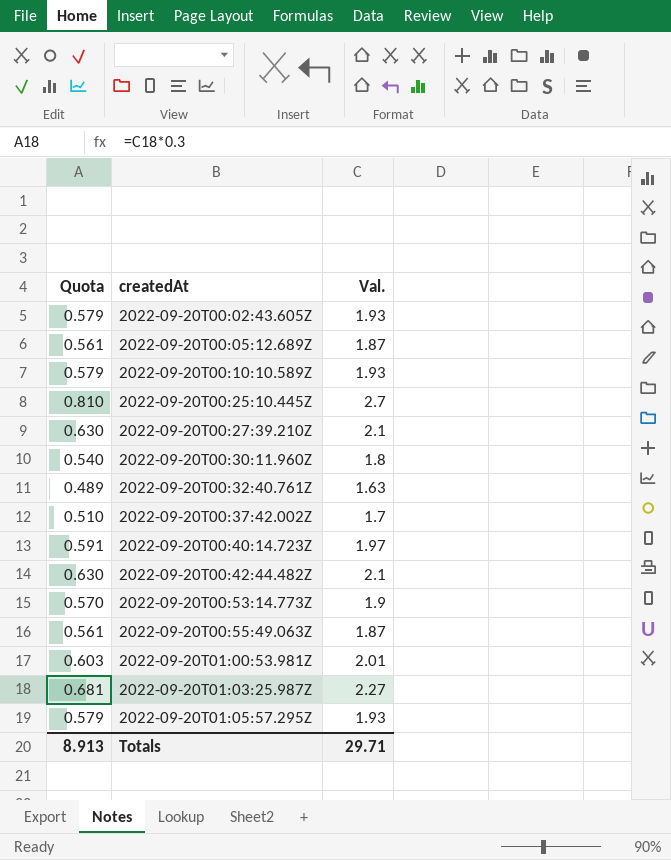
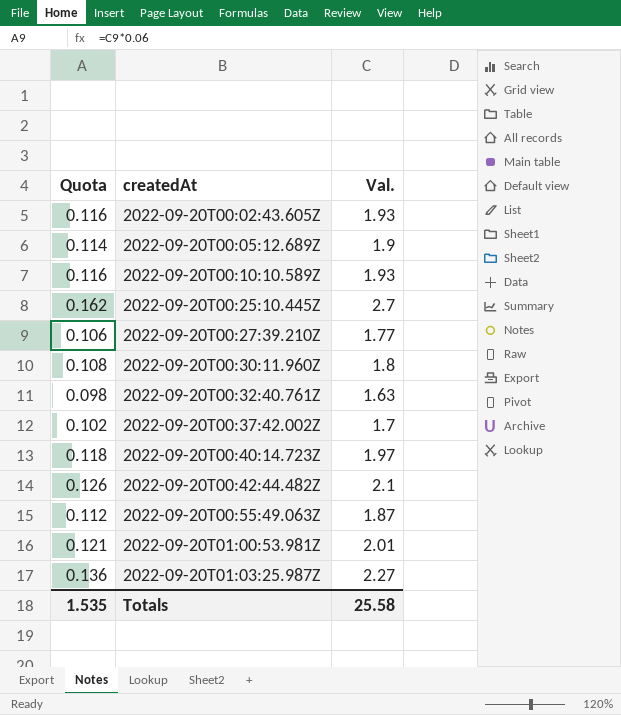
column Quota | formula: [Val.] * 0.3 -> [Val.] * 0.06
row 2022-09-20T00:53:14.773Z: 0.570 | 1.9 -> none
row 2022-09-20T01:05:57.295Z: 0.579 | 1.93 -> none
2022-09-20T00:05:12.689Z | Val.: 1.87 -> 1.9
2022-09-20T00:27:39.210Z | Val.: 2.1 -> 1.77
Totals | Quota: 8.913 -> 1.535
Totals | Val.: 29.71 -> 25.58

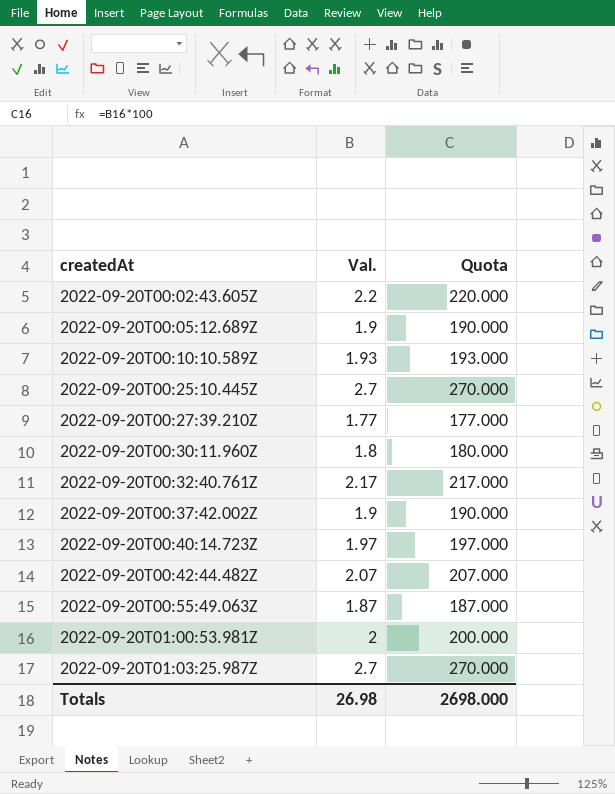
column Quota | formula: [Val.] * 0.06 -> [Val.] * 100
column Quota | position: 1 -> 3
2022-09-20T00:02:43.605Z | Val.: 1.93 -> 2.2
2022-09-20T00:32:40.761Z | Val.: 1.63 -> 2.17
2022-09-20T00:37:42.002Z | Val.: 1.7 -> 1.9
2022-09-20T00:42:44.482Z | Val.: 2.1 -> 2.07
2022-09-20T01:00:53.981Z | Val.: 2.01 -> 2
2022-09-20T01:03:25.987Z | Val.: 2.27 -> 2.7
Totals | Val.: 25.58 -> 26.98
Totals | Quota: 1.535 -> 2698.000

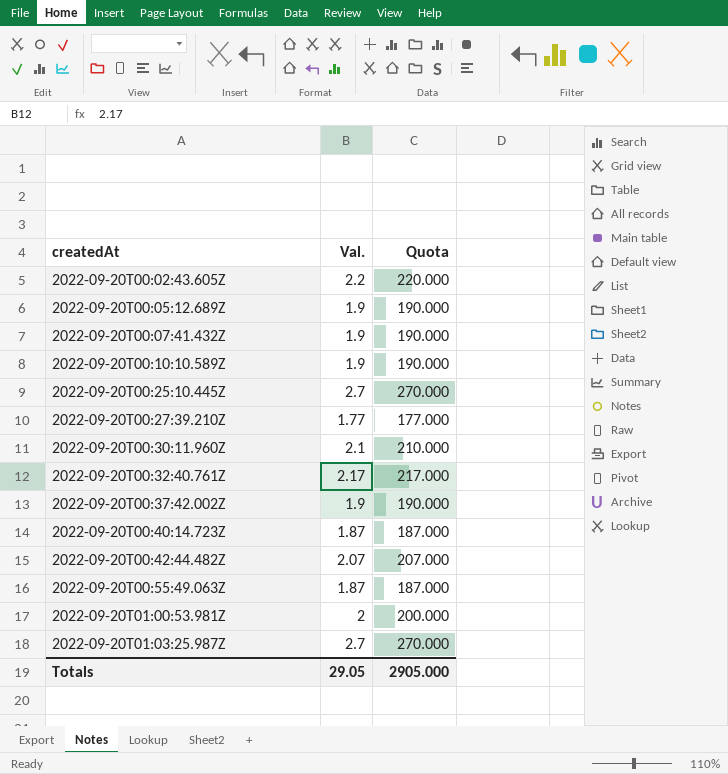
row 2022-09-20T00:07:41.432Z: none -> 1.9 | 190.000
2022-09-20T00:10:10.589Z | Val.: 1.93 -> 1.9
2022-09-20T00:10:10.589Z | Quota: 193.000 -> 190.000
2022-09-20T00:30:11.960Z | Val.: 1.8 -> 2.1
2022-09-20T00:30:11.960Z | Quota: 180.000 -> 210.000
2022-09-20T00:40:14.723Z | Val.: 1.97 -> 1.87
2022-09-20T00:40:14.723Z | Quota: 197.000 -> 187.000
Totals | Val.: 26.98 -> 29.05
Totals | Quota: 2698.000 -> 2905.000

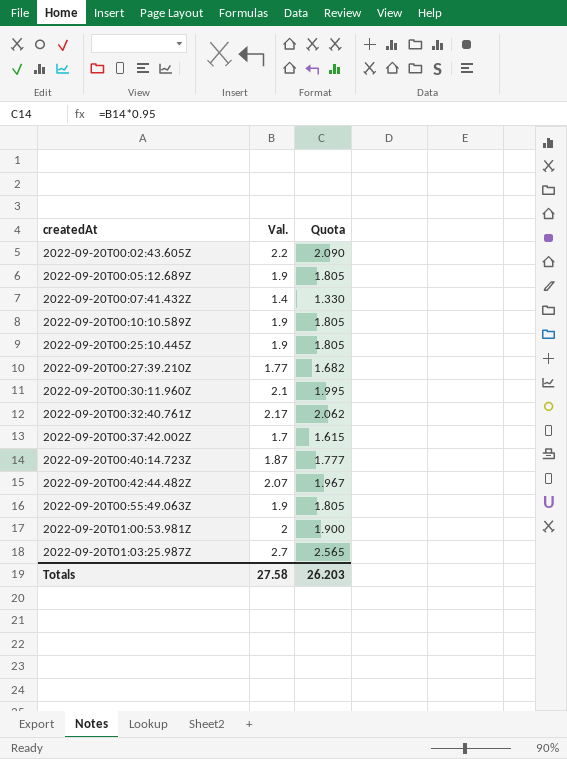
column Quota | formula: [Val.] * 100 -> [Val.] * 0.95
2022-09-20T00:07:41.432Z | Val.: 1.9 -> 1.4
2022-09-20T00:25:10.445Z | Val.: 2.7 -> 1.9
2022-09-20T00:37:42.002Z | Val.: 1.9 -> 1.7
2022-09-20T00:55:49.063Z | Val.: 1.87 -> 1.9
Totals | Val.: 29.05 -> 27.58
Totals | Quota: 2905.000 -> 26.203

